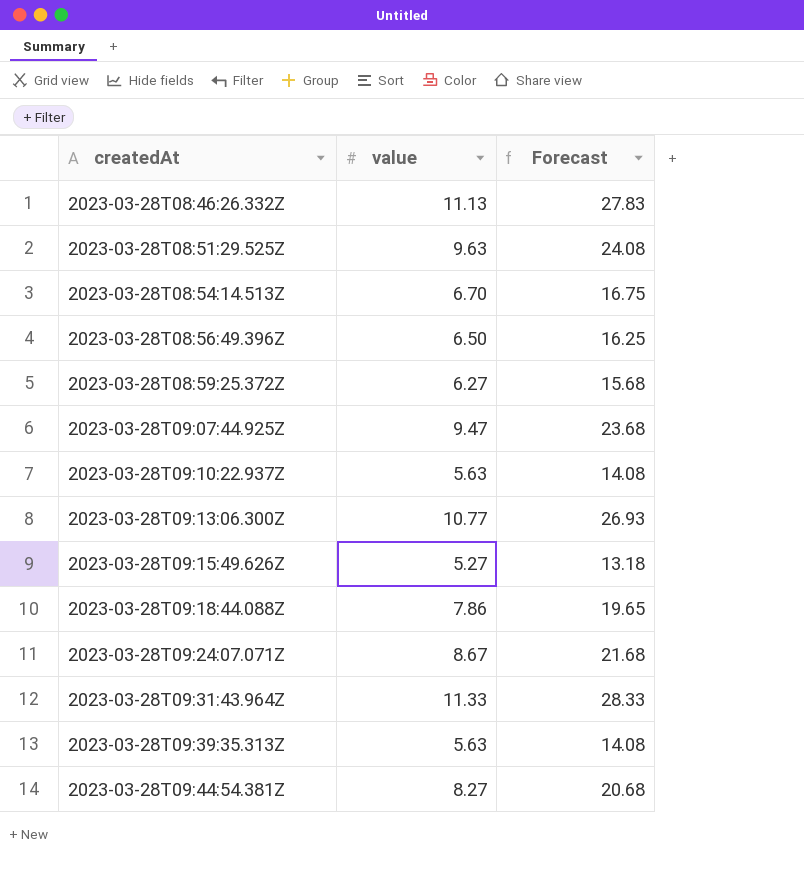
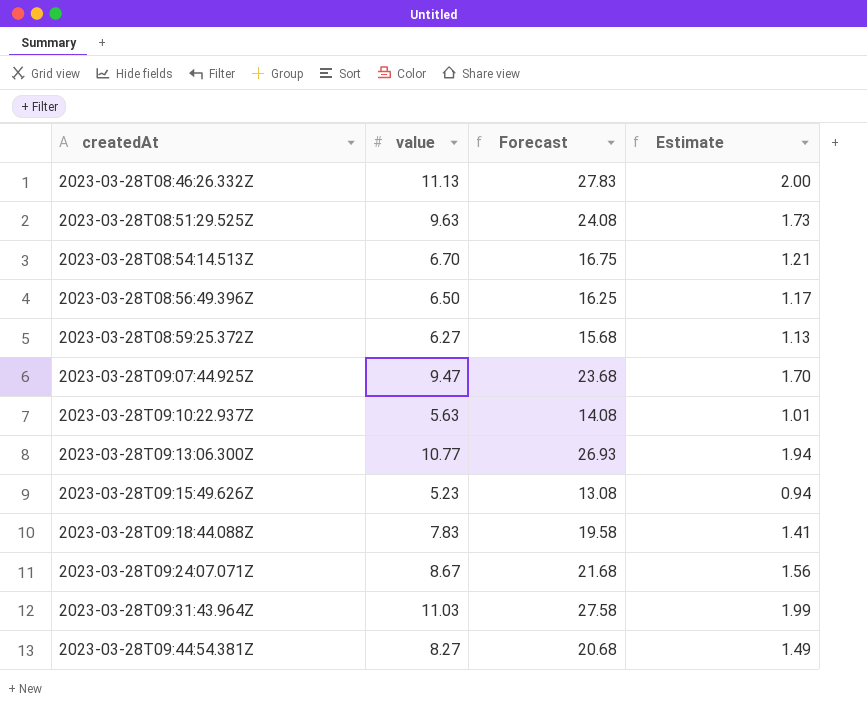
column Estimate | formula: none -> [value] * 0.18
row 2023-03-28T09:39:35.313Z: 5.63 | 14.08 -> none
2023-03-28T09:15:49.626Z | value: 5.27 -> 5.23
2023-03-28T09:15:49.626Z | Forecast: 13.18 -> 13.08
2023-03-28T09:18:44.088Z | value: 7.86 -> 7.83
2023-03-28T09:18:44.088Z | Forecast: 19.65 -> 19.58
2023-03-28T09:31:43.964Z | value: 11.33 -> 11.03
2023-03-28T09:31:43.964Z | Forecast: 28.33 -> 27.58

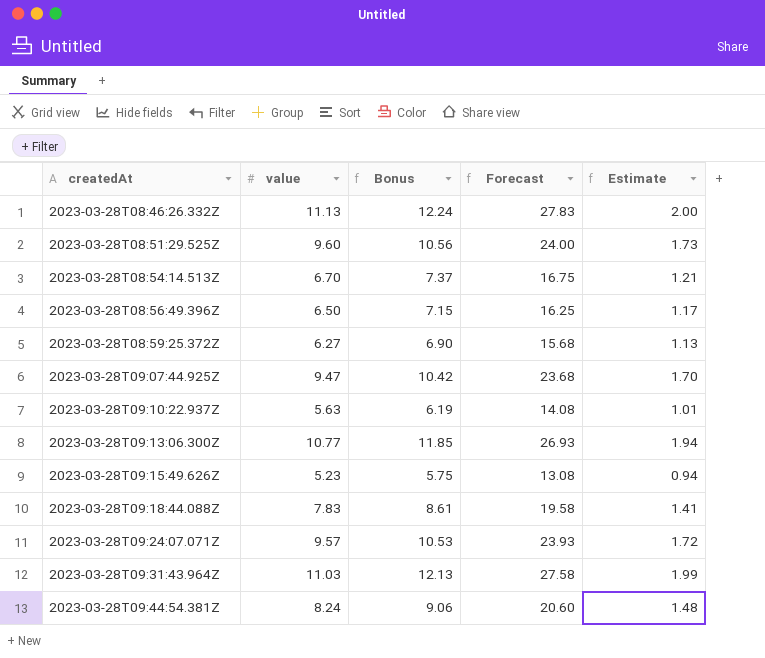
column Bonus | formula: none -> [value] * 1.1
2023-03-28T08:51:29.525Z | value: 9.63 -> 9.60
2023-03-28T08:51:29.525Z | Forecast: 24.08 -> 24.00
2023-03-28T09:24:07.071Z | value: 8.67 -> 9.57
2023-03-28T09:24:07.071Z | Forecast: 21.68 -> 23.93
2023-03-28T09:24:07.071Z | Estimate: 1.56 -> 1.72
2023-03-28T09:44:54.381Z | value: 8.27 -> 8.24
2023-03-28T09:44:54.381Z | Forecast: 20.68 -> 20.60
2023-03-28T09:44:54.381Z | Estimate: 1.49 -> 1.48

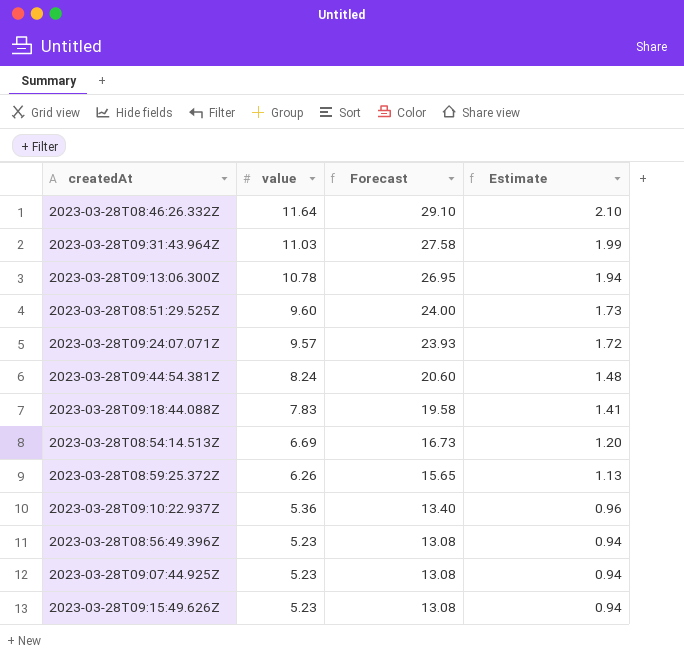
row order: createdAt ascending -> value descending
column Bonus | formula: [value] * 1.1 -> none
2023-03-28T08:46:26.332Z | value: 11.13 -> 11.64
2023-03-28T08:46:26.332Z | Forecast: 27.83 -> 29.10
2023-03-28T08:46:26.332Z | Estimate: 2.00 -> 2.10
2023-03-28T09:13:06.300Z | value: 10.77 -> 10.78
2023-03-28T09:13:06.300Z | Forecast: 26.93 -> 26.95
2023-03-28T08:54:14.513Z | value: 6.70 -> 6.69
2023-03-28T08:54:14.513Z | Forecast: 16.75 -> 16.73
2023-03-28T08:54:14.513Z | Estimate: 1.21 -> 1.20
2023-03-28T08:59:25.372Z | value: 6.27 -> 6.26
2023-03-28T08:59:25.372Z | Forecast: 15.68 -> 15.65
2023-03-28T09:10:22.937Z | value: 5.63 -> 5.36
2023-03-28T09:10:22.937Z | Forecast: 14.08 -> 13.40
2023-03-28T09:10:22.937Z | Estimate: 1.01 -> 0.96
2023-03-28T08:56:49.396Z | value: 6.50 -> 5.23
2023-03-28T08:56:49.396Z | Forecast: 16.25 -> 13.08
2023-03-28T08:56:49.396Z | Estimate: 1.17 -> 0.94
2023-03-28T09:07:44.925Z | value: 9.47 -> 5.23
2023-03-28T09:07:44.925Z | Forecast: 23.68 -> 13.08
2023-03-28T09:07:44.925Z | Estimate: 1.70 -> 0.94

